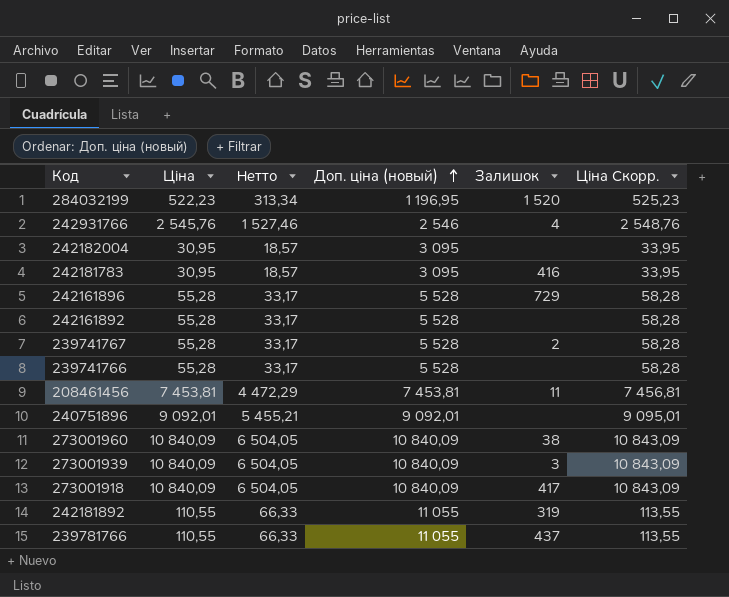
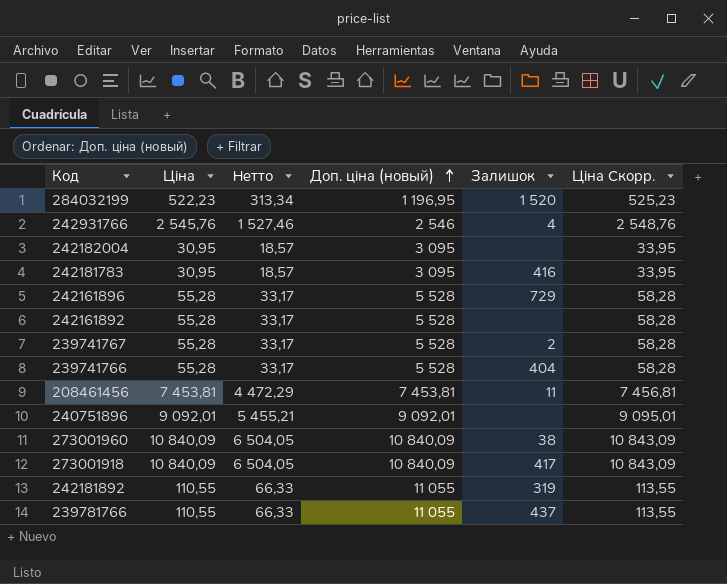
row 273001939: 10 840,09 | 6 504,05 | 10 840,09 | 3 | 10 843,09 -> none
239741766 | Залишок: none -> 404

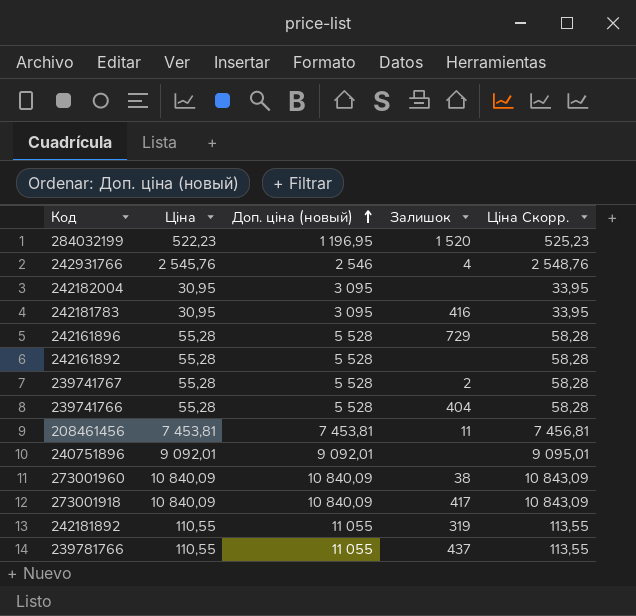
column Нетто | formula: [Ціна] * 0,6 -> none

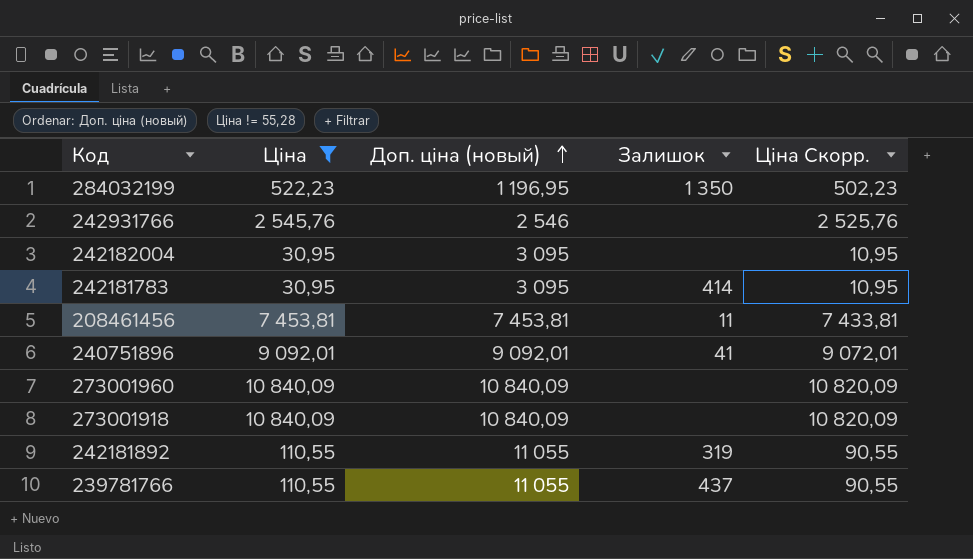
filter: none -> Ціна != 55,28
column Ціна Скорр. | formula: [Ціна] + 3 -> [Ціна] - 20
284032199 | Залишок: 1 520 -> 1 350
242931766 | Залишок: 4 -> none
242181783 | Залишок: 416 -> 414
240751896 | Залишок: none -> 41
273001960 | Залишок: 38 -> none
273001918 | Залишок: 417 -> none

